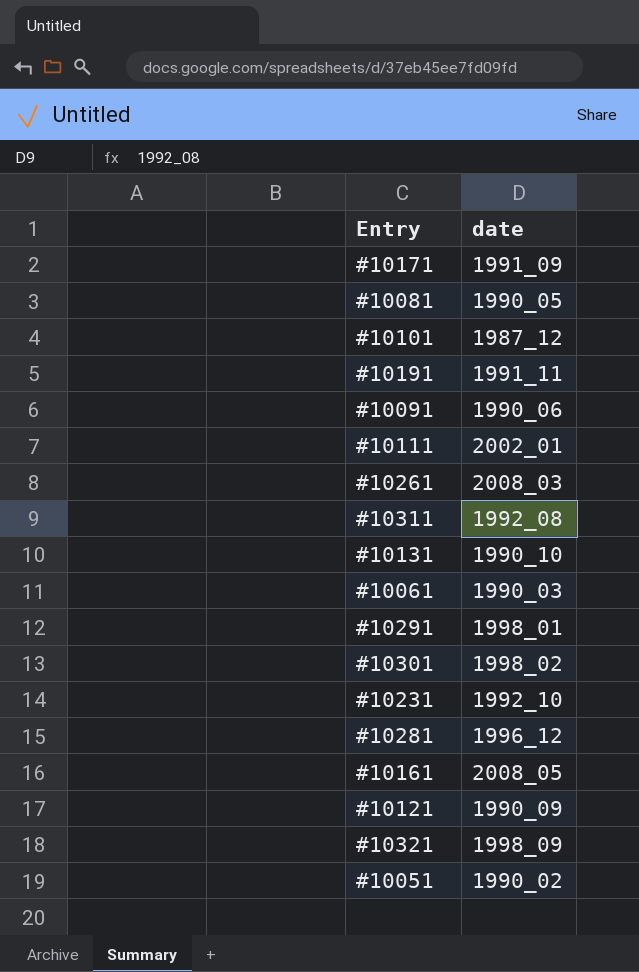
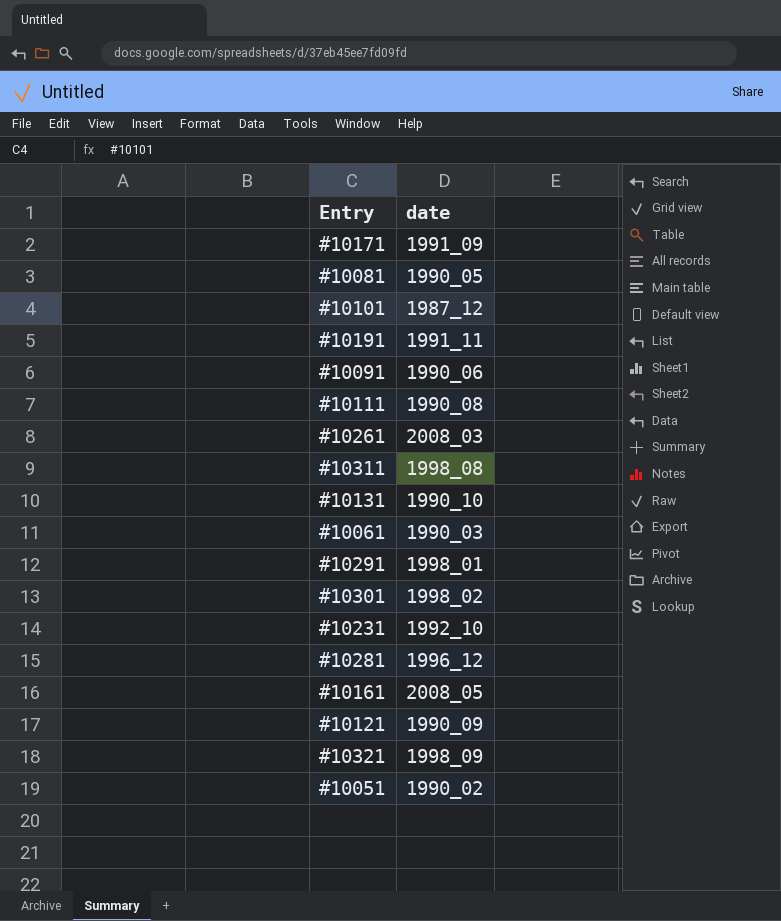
#10111 | date: 2002_01 -> 1990_08
#10311 | date: 1992_08 -> 1998_08

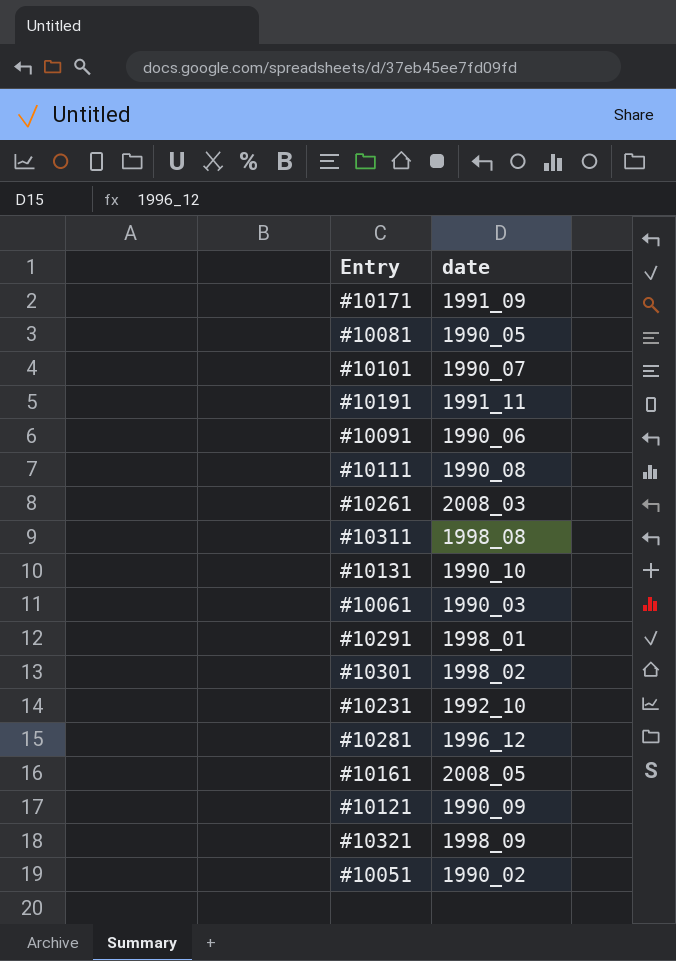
#10101 | date: 1987_12 -> 1990_07

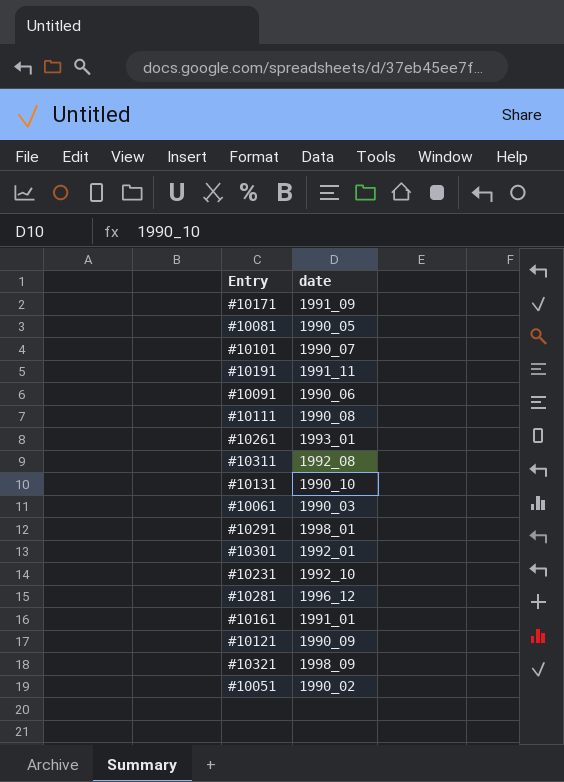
#10261 | date: 2008_03 -> 1993_01
#10311 | date: 1998_08 -> 1992_08
#10301 | date: 1998_02 -> 1992_01
#10161 | date: 2008_05 -> 1991_01

